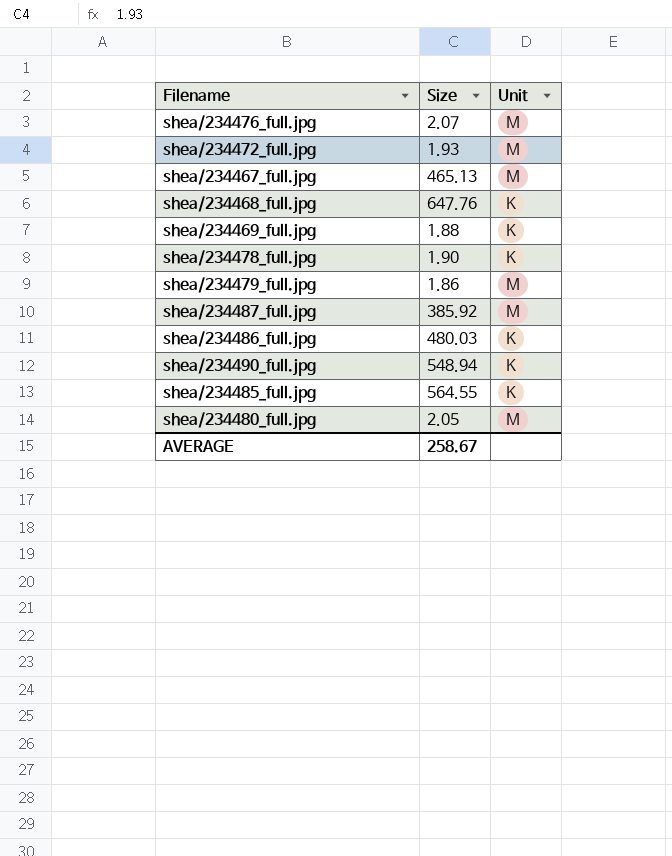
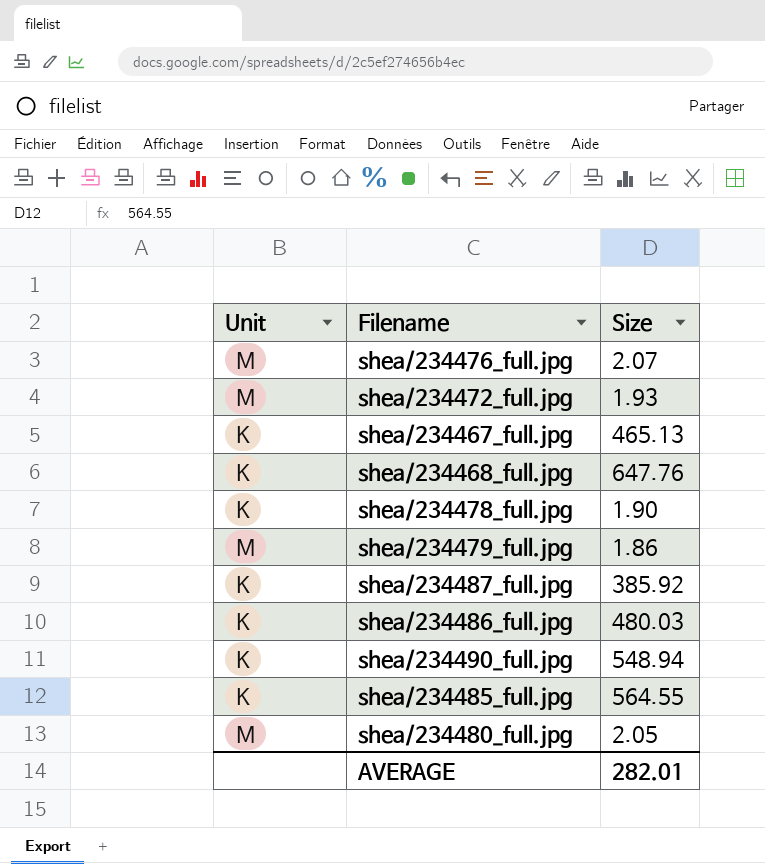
column Unit | position: 3 -> 1
row shea/234469_full.jpg: 1.88 | K -> none
shea/234467_full.jpg | Unit: M -> K
shea/234487_full.jpg | Unit: M -> K
AVERAGE | Size: 258.67 -> 282.01

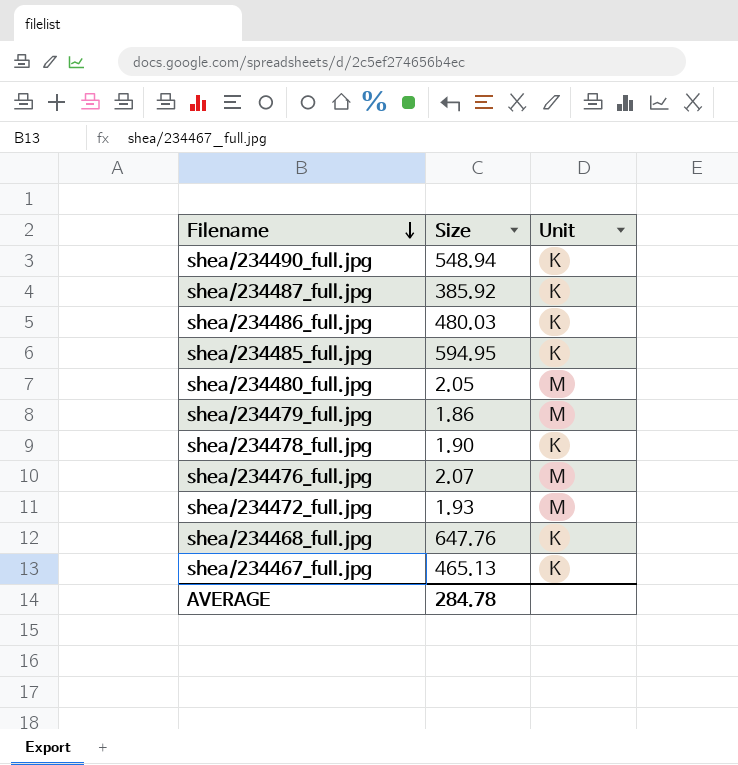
row order: none -> Filename descending
column Unit | position: 1 -> 3
shea/234485_full.jpg | Size: 564.55 -> 594.95
AVERAGE | Size: 282.01 -> 284.78

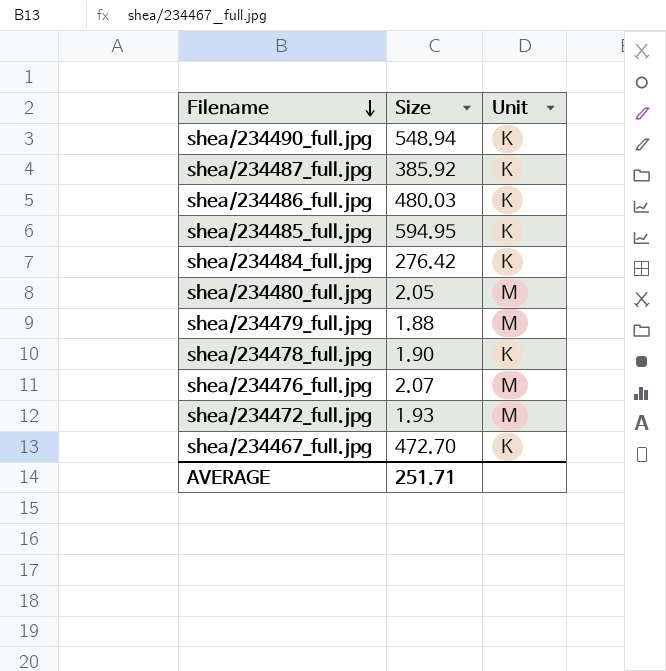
row shea/234468_full.jpg: 647.76 | K -> none
row shea/234484_full.jpg: none -> 276.42 | K
shea/234479_full.jpg | Size: 1.86 -> 1.88
shea/234467_full.jpg | Size: 465.13 -> 472.70
AVERAGE | Size: 284.78 -> 251.71

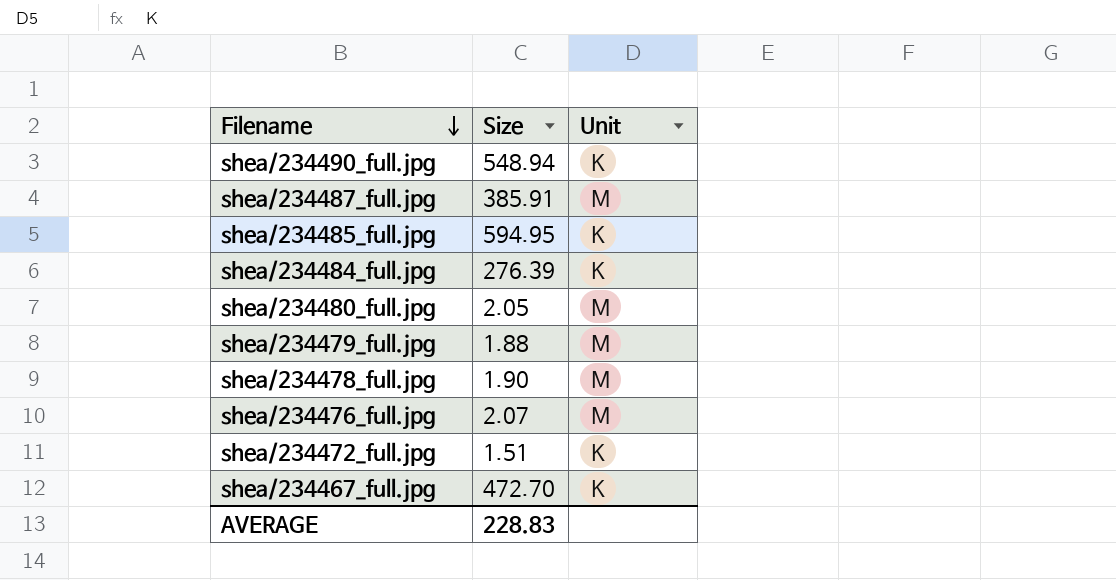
row shea/234486_full.jpg: 480.03 | K -> none
shea/234487_full.jpg | Size: 385.92 -> 385.91
shea/234487_full.jpg | Unit: K -> M
shea/234484_full.jpg | Size: 276.42 -> 276.39
shea/234478_full.jpg | Unit: K -> M
shea/234472_full.jpg | Size: 1.93 -> 1.51
shea/234472_full.jpg | Unit: M -> K
AVERAGE | Size: 251.71 -> 228.83

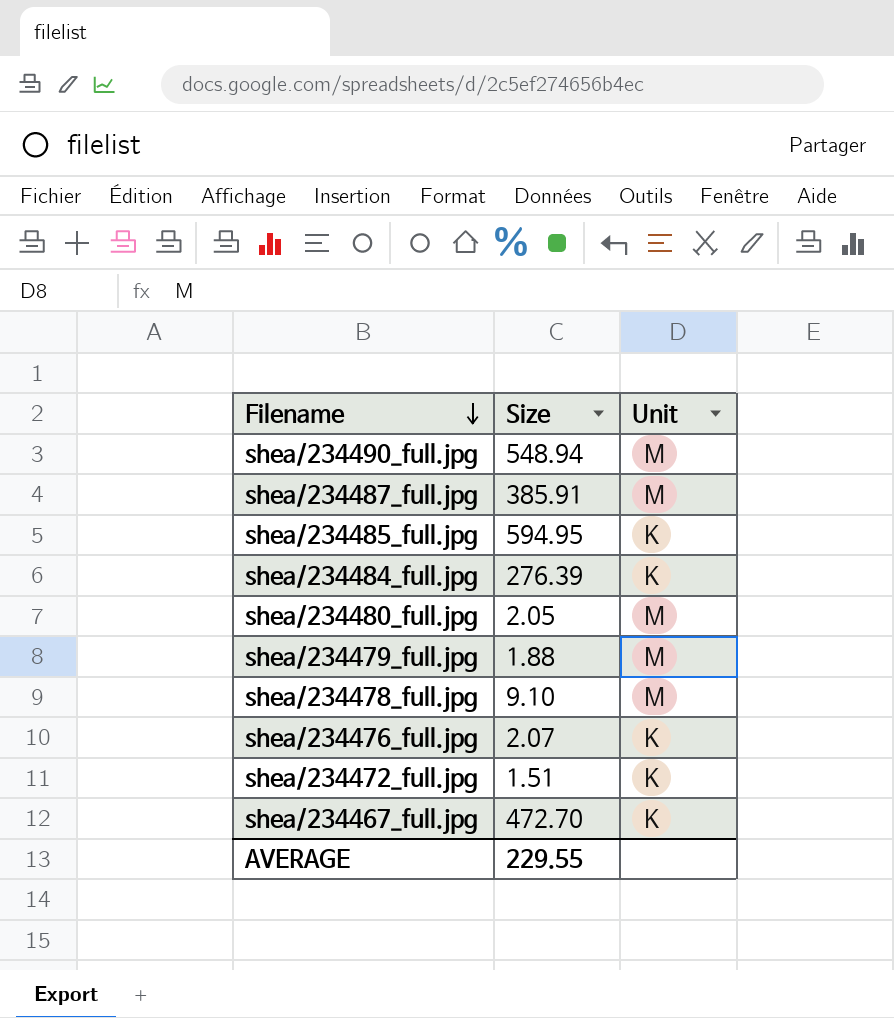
shea/234490_full.jpg | Unit: K -> M
shea/234478_full.jpg | Size: 1.90 -> 9.10
shea/234476_full.jpg | Unit: M -> K
AVERAGE | Size: 228.83 -> 229.55

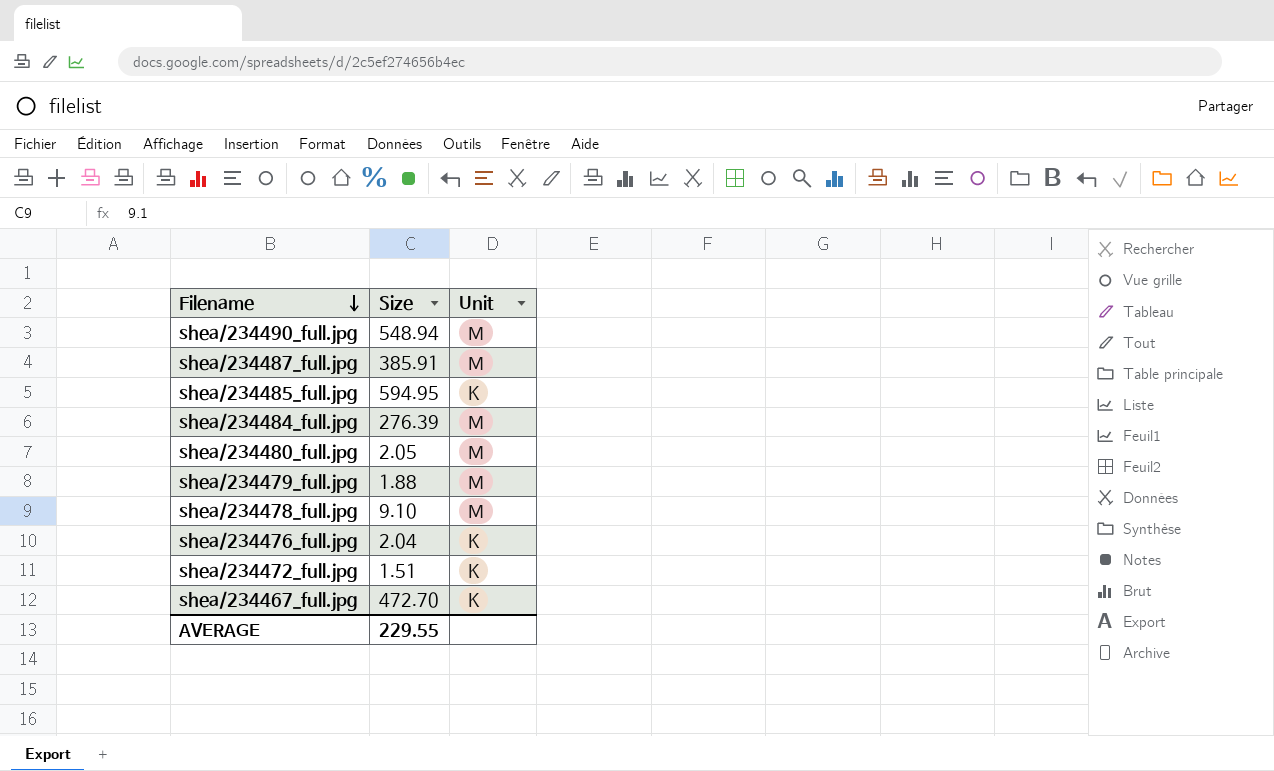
shea/234484_full.jpg | Unit: K -> M
shea/234476_full.jpg | Size: 2.07 -> 2.04

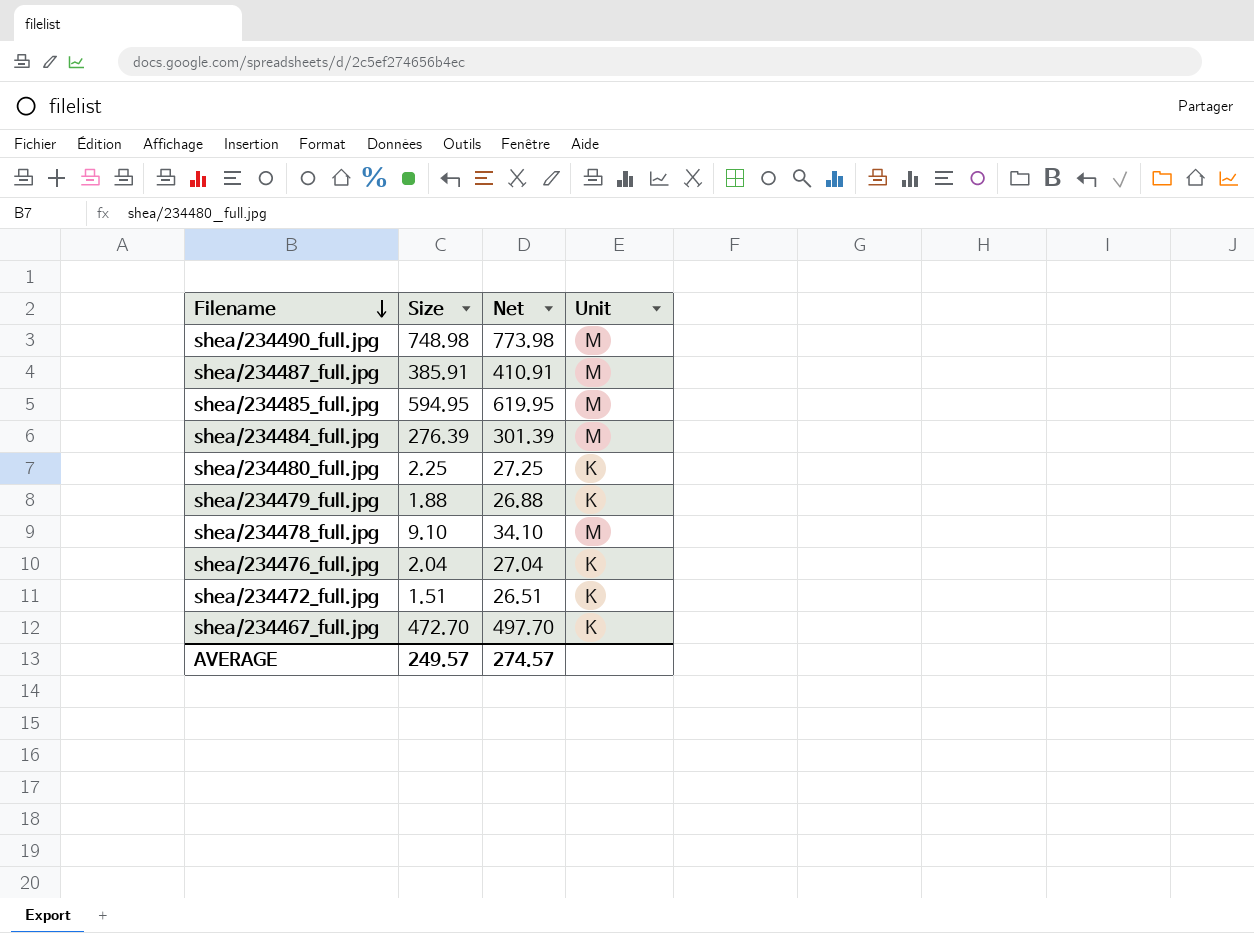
column Net | formula: none -> [Size] + 25
shea/234490_full.jpg | Size: 548.94 -> 748.98
shea/234485_full.jpg | Unit: K -> M
shea/234480_full.jpg | Size: 2.05 -> 2.25
shea/234480_full.jpg | Unit: M -> K
shea/234479_full.jpg | Unit: M -> K
AVERAGE | Size: 229.55 -> 249.57

